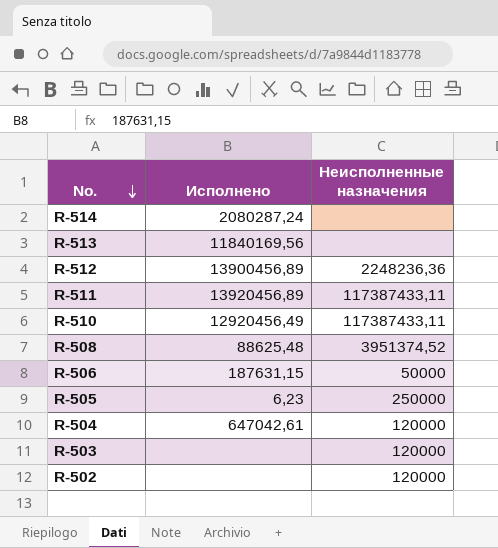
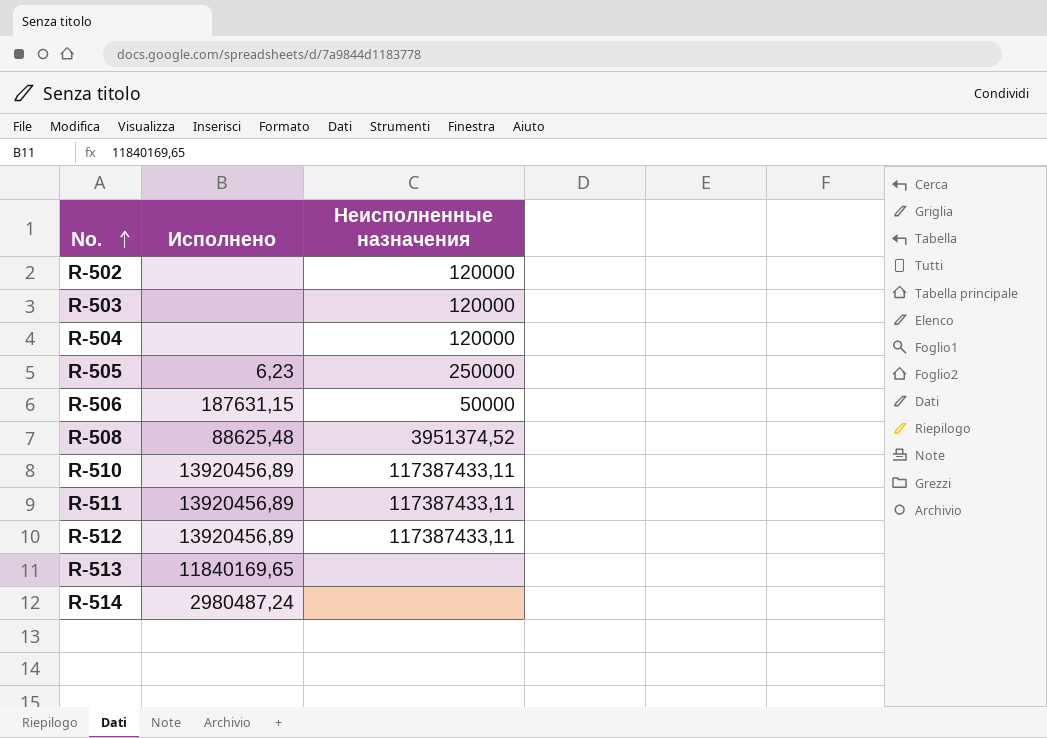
row order: No. descending -> No. ascending
R-504 | Исполнено: 647042,61 -> none
R-510 | Исполнено: 12920456,49 -> 13920456,89
R-512 | Исполнено: 13900456,89 -> 13920456,89
R-512 | Неисполненные назначения: 2248236,36 -> 117387433,11
R-513 | Исполнено: 11840169,56 -> 11840169,65
R-514 | Исполнено: 2080287,24 -> 2980487,24

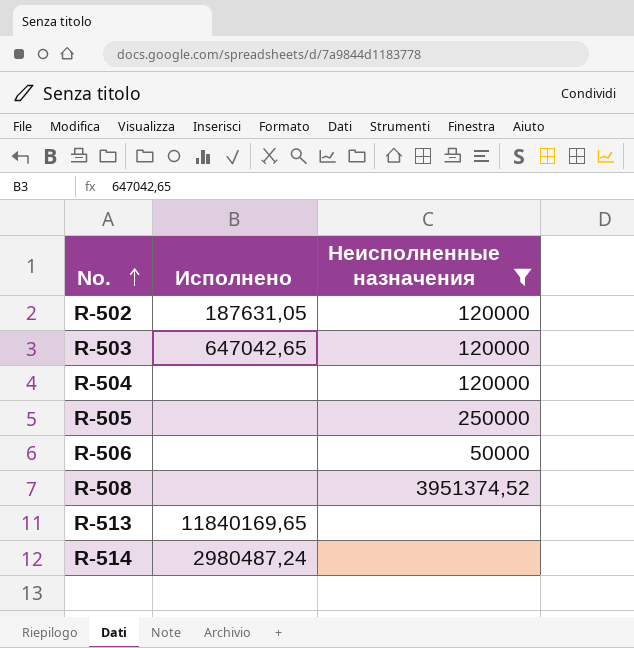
filter: none -> Неисполненные назначения != 117387433,11
R-502 | Исполнено: none -> 187631,05
R-503 | Исполнено: none -> 647042,65
R-505 | Исполнено: 6,23 -> none
R-506 | Исполнено: 187631,15 -> none
R-508 | Исполнено: 88625,48 -> none

